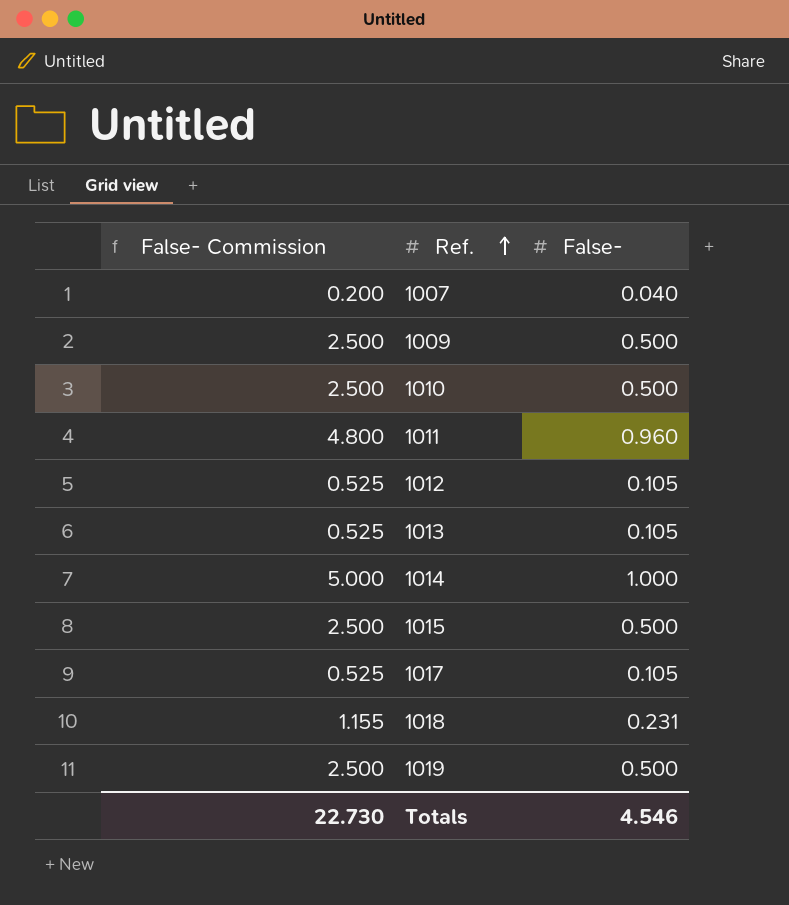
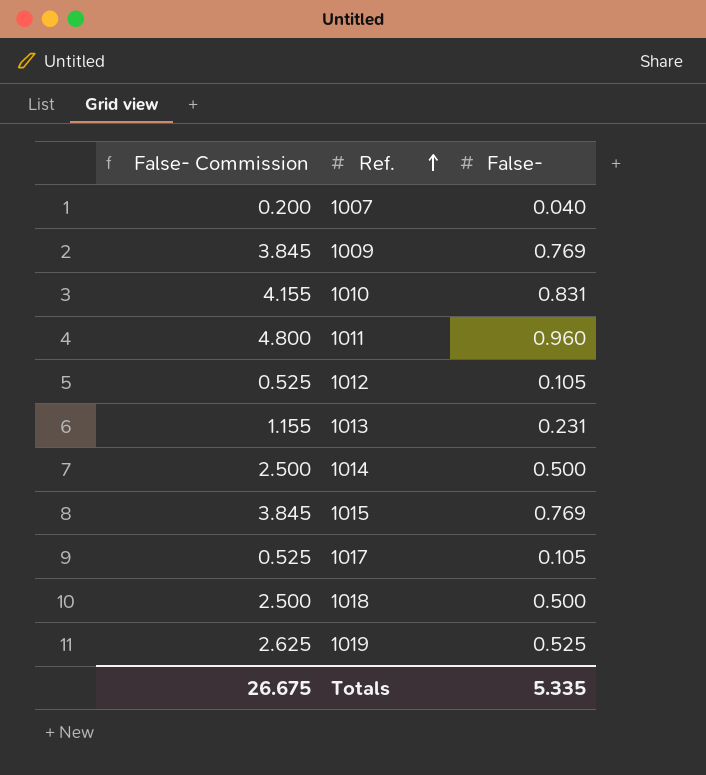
1009 | False- Commission: 2.500 -> 3.845
1009 | False-: 0.500 -> 0.769
1010 | False- Commission: 2.500 -> 4.155
1010 | False-: 0.500 -> 0.831
1013 | False- Commission: 0.525 -> 1.155
1013 | False-: 0.105 -> 0.231
1014 | False- Commission: 5.000 -> 2.500
1014 | False-: 1.000 -> 0.500
1015 | False- Commission: 2.500 -> 3.845
1015 | False-: 0.500 -> 0.769
1018 | False- Commission: 1.155 -> 2.500
1018 | False-: 0.231 -> 0.500
1019 | False- Commission: 2.500 -> 2.625
1019 | False-: 0.500 -> 0.525
Totals | False- Commission: 22.730 -> 26.675
Totals | False-: 4.546 -> 5.335

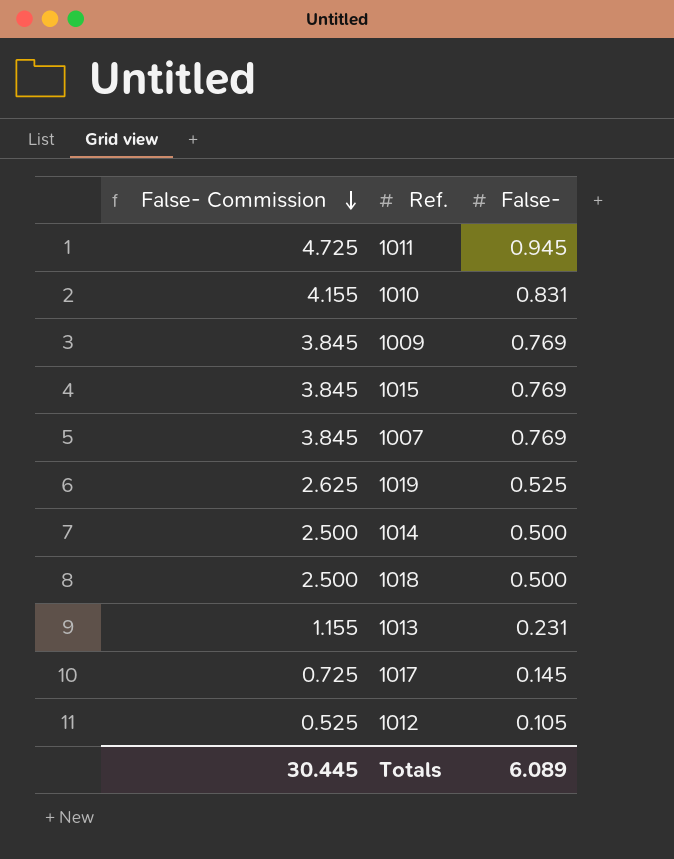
row order: Ref. ascending -> False- Commission descending
1011 | False- Commission: 4.800 -> 4.725
1011 | False-: 0.960 -> 0.945
1007 | False- Commission: 0.200 -> 3.845
1007 | False-: 0.040 -> 0.769
1017 | False- Commission: 0.525 -> 0.725
1017 | False-: 0.105 -> 0.145
Totals | False- Commission: 26.675 -> 30.445
Totals | False-: 5.335 -> 6.089

